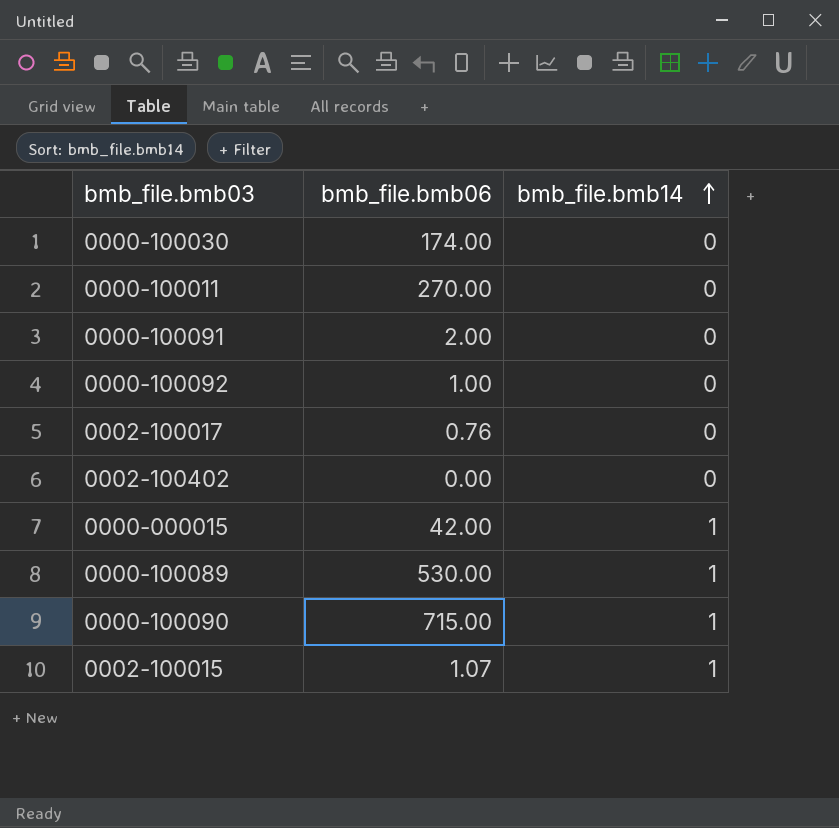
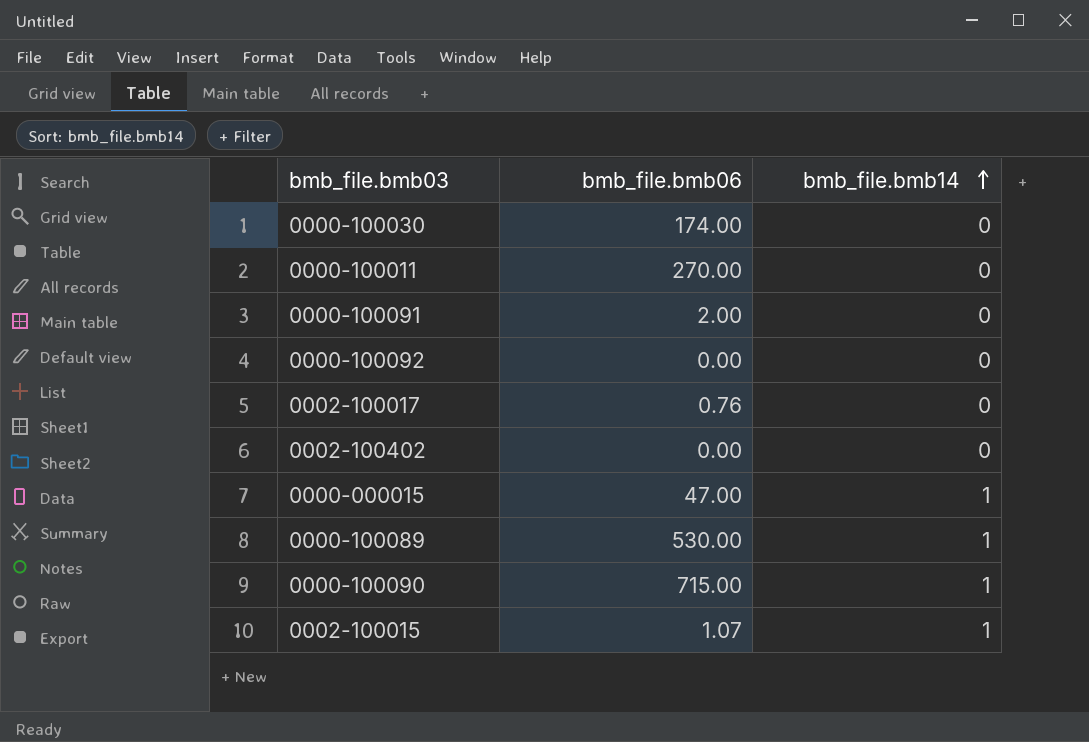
0000-100092 | bmb_file.bmb06: 1.00 -> 0.00
0000-000015 | bmb_file.bmb06: 42.00 -> 47.00

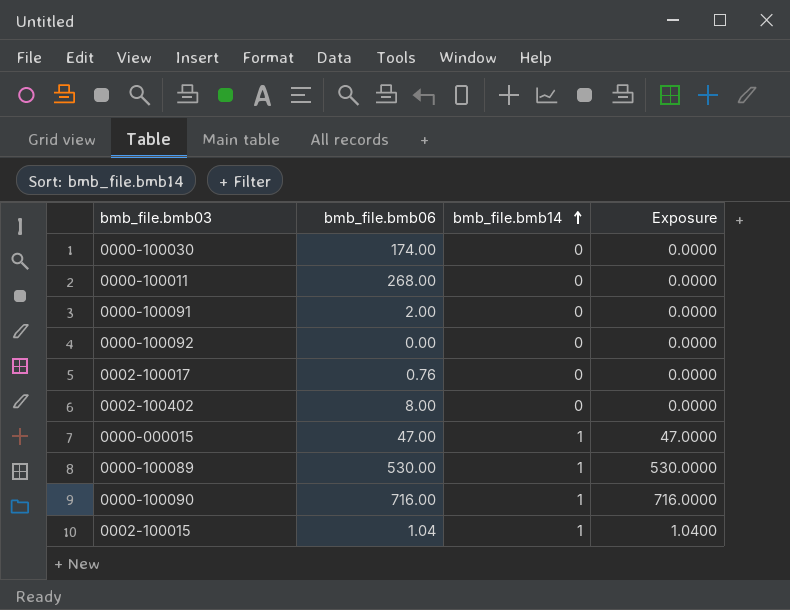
column Exposure | formula: none -> [bmb_file.bmb06] * [bmb_file.bmb14]
0000-100011 | bmb_file.bmb06: 270.00 -> 268.00
0002-100402 | bmb_file.bmb06: 0.00 -> 8.00
0000-100090 | bmb_file.bmb06: 715.00 -> 716.00
0002-100015 | bmb_file.bmb06: 1.07 -> 1.04

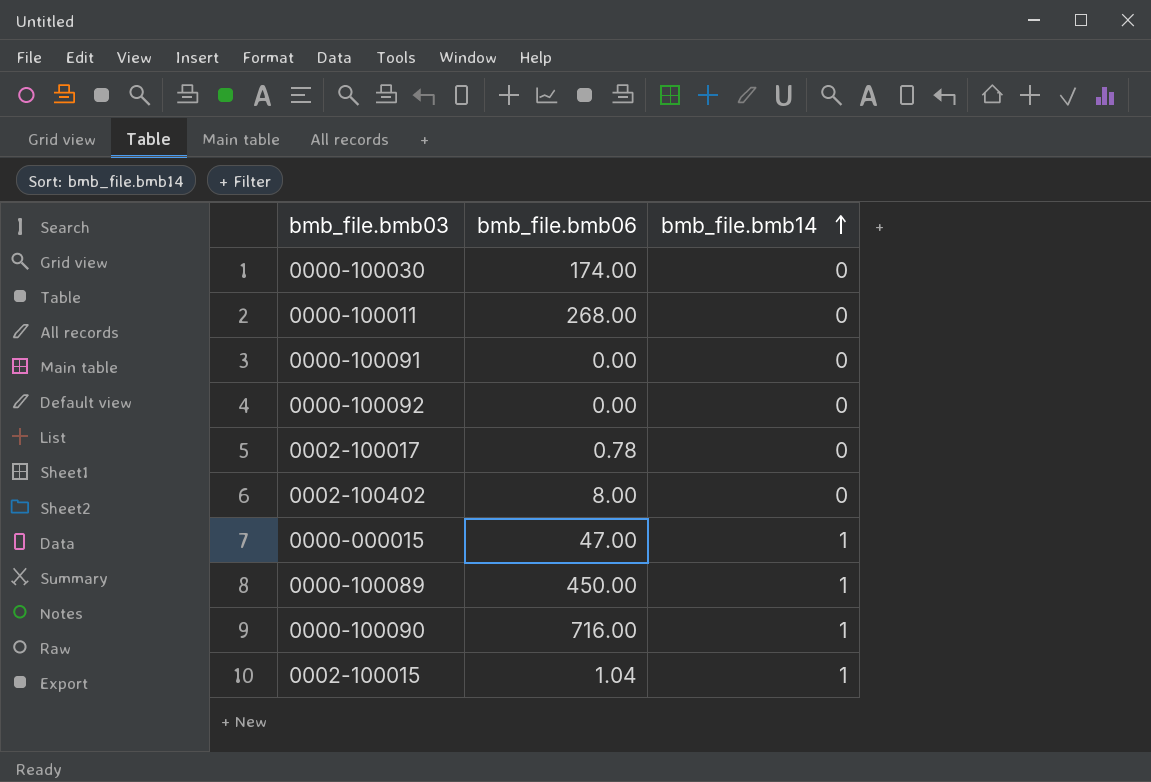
column Exposure | formula: [bmb_file.bmb06] * [bmb_file.bmb14] -> none
0000-100091 | bmb_file.bmb06: 2.00 -> 0.00
0002-100017 | bmb_file.bmb06: 0.76 -> 0.78
0000-100089 | bmb_file.bmb06: 530.00 -> 450.00

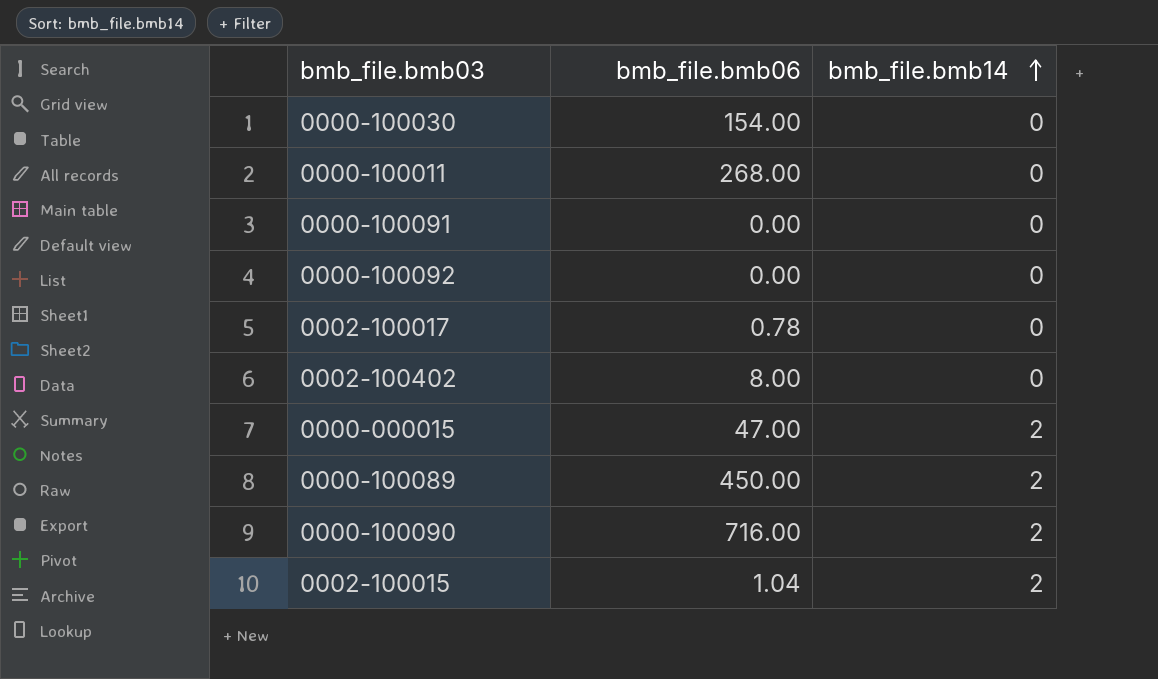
0000-100030 | bmb_file.bmb06: 174.00 -> 154.00
0000-000015 | bmb_file.bmb14: 1 -> 2
0000-100089 | bmb_file.bmb14: 1 -> 2
0000-100090 | bmb_file.bmb14: 1 -> 2
0002-100015 | bmb_file.bmb14: 1 -> 2

